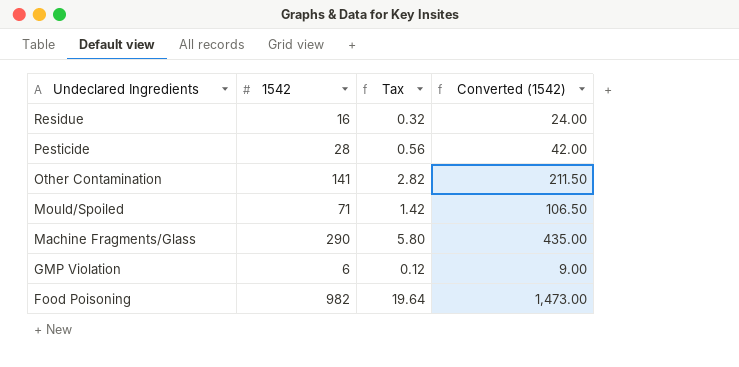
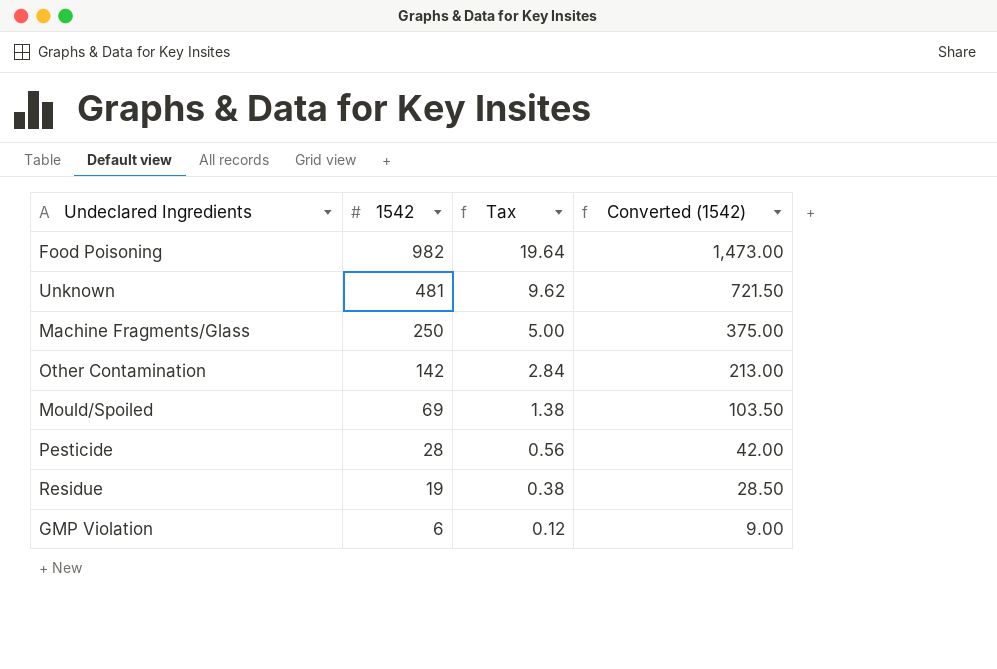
row order: Undeclared Ingredients descending -> 1542 descending
row Unknown: none -> 481 | 9.62 | 721.50
Machine Fragments/Glass | 1542: 290 -> 250
Machine Fragments/Glass | Tax: 5.80 -> 5.00
Machine Fragments/Glass | Converted (1542): 435.00 -> 375.00
Other Contamination | 1542: 141 -> 142
Other Contamination | Tax: 2.82 -> 2.84
Other Contamination | Converted (1542): 211.50 -> 213.00
Mould/Spoiled | 1542: 71 -> 69
Mould/Spoiled | Tax: 1.42 -> 1.38
Mould/Spoiled | Converted (1542): 106.50 -> 103.50
Residue | 1542: 16 -> 19
Residue | Tax: 0.32 -> 0.38
Residue | Converted (1542): 24.00 -> 28.50

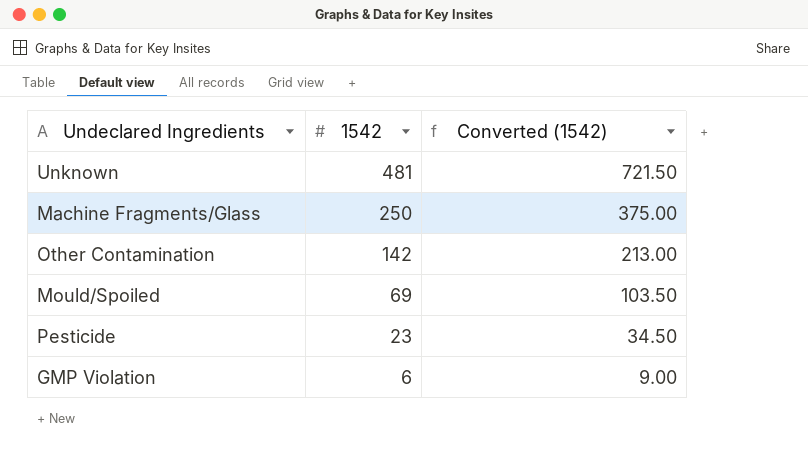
column Tax | formula: [1542] * 0.02 -> none
row Food Poisoning: 982 | 19.64 | 1,473.00 -> none
row Residue: 19 | 0.38 | 28.50 -> none
Pesticide | 1542: 28 -> 23
Pesticide | Converted (1542): 42.00 -> 34.50

